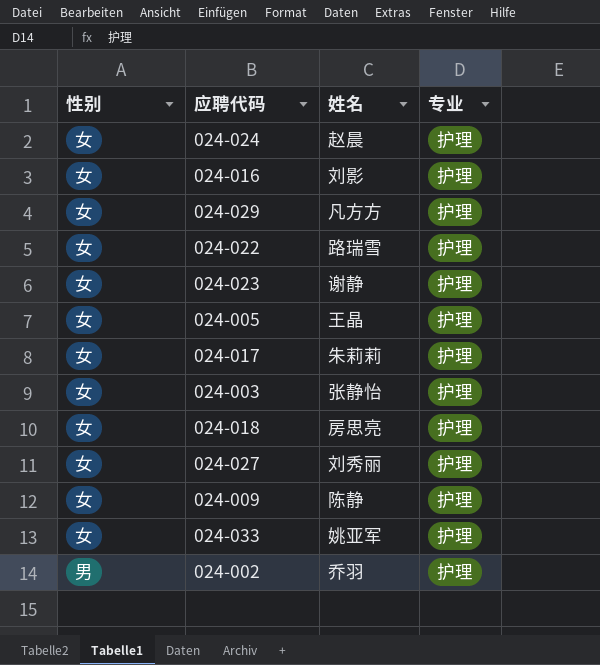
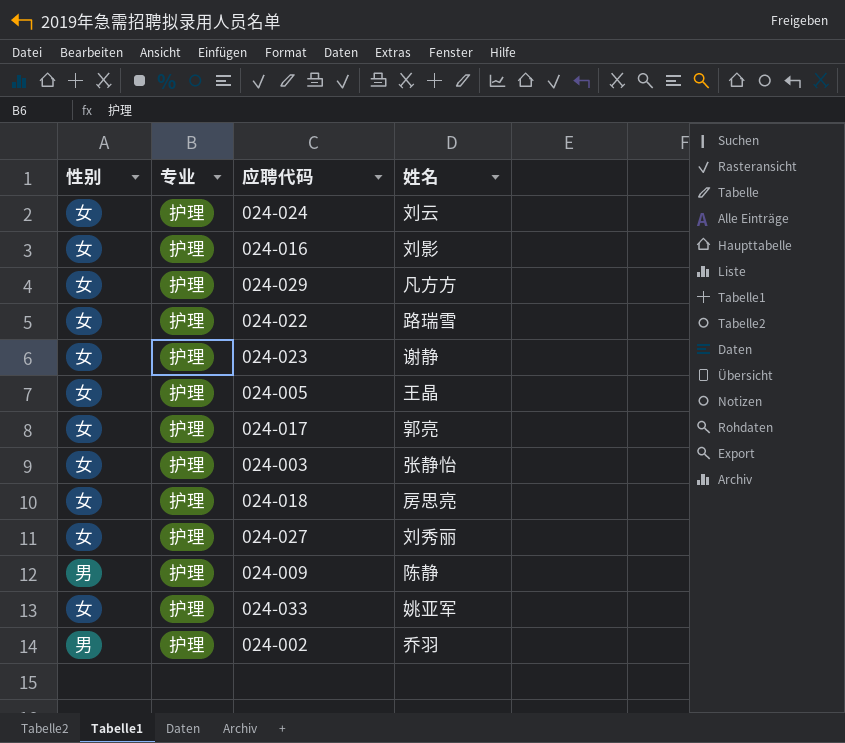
column 专业 | position: 4 -> 2
024-024 | 姓名: 赵晨 -> 刘云
024-017 | 姓名: 朱莉莉 -> 郭亮
024-009 | 性别: 女 -> 男

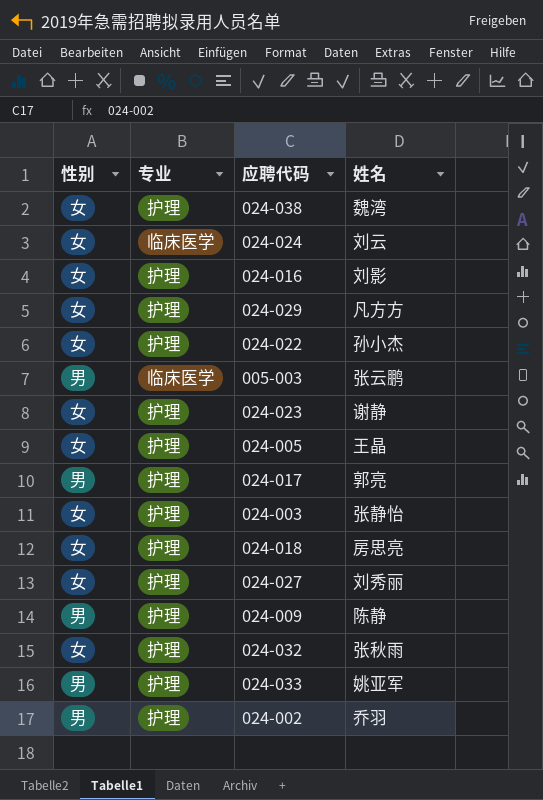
row 024-038: none -> 女 | 护理 | 魏湾
024-024 | 专业: 护理 -> 临床医学
024-022 | 姓名: 路瑞雪 -> 孙小杰
row 005-003: none -> 男 | 临床医学 | 张云鹏
024-017 | 性别: 女 -> 男
row 024-032: none -> 女 | 护理 | 张秋雨
024-033 | 性别: 女 -> 男

